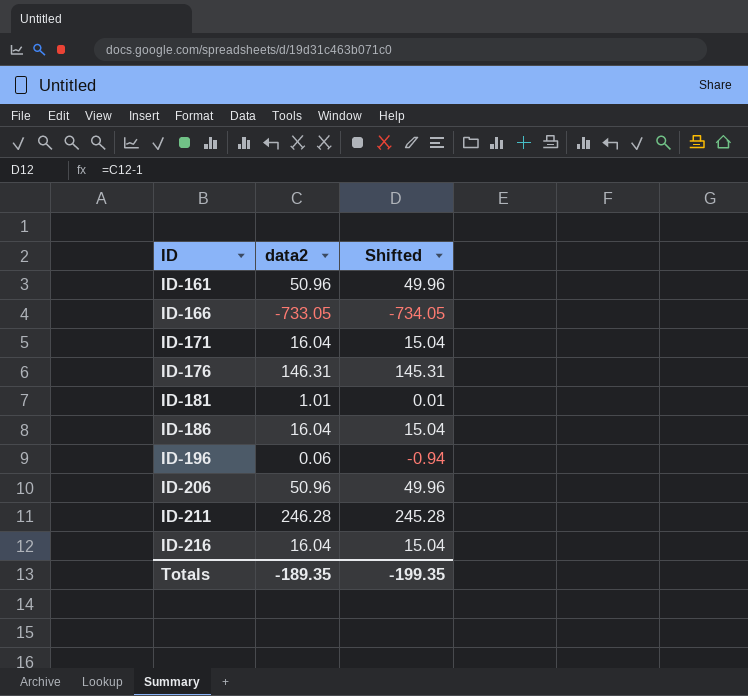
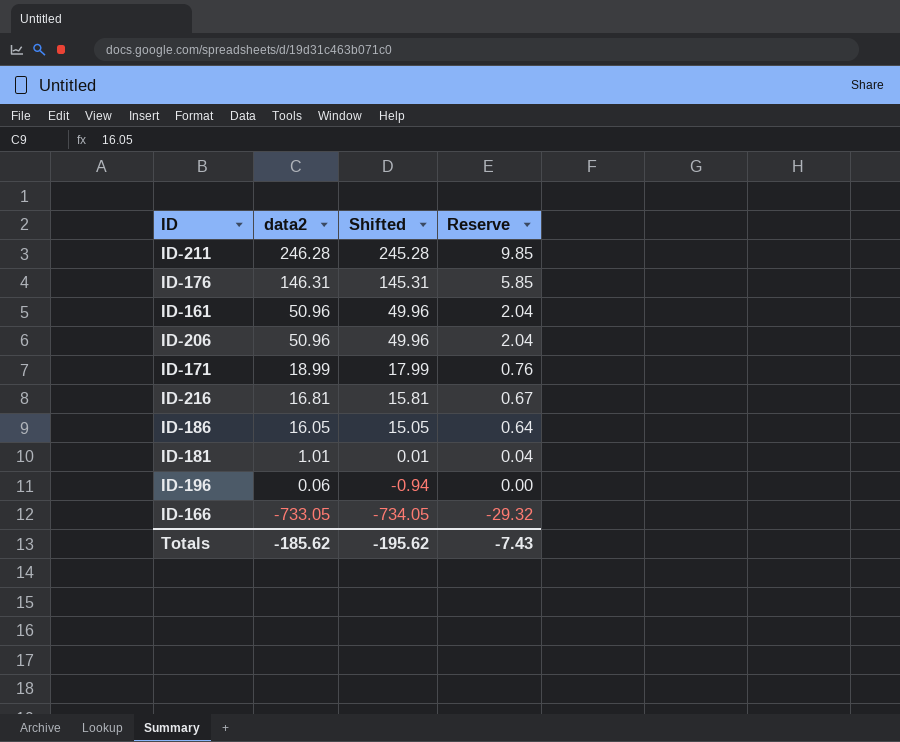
row order: ID ascending -> data2 descending
column Reserve | formula: none -> [data2] * 0.04
ID-171 | data2: 16.04 -> 18.99
ID-171 | Shifted: 15.04 -> 17.99
ID-216 | data2: 16.04 -> 16.81
ID-216 | Shifted: 15.04 -> 15.81
ID-186 | data2: 16.04 -> 16.05
ID-186 | Shifted: 15.04 -> 15.05
Totals | data2: -189.35 -> -185.62
Totals | Shifted: -199.35 -> -195.62

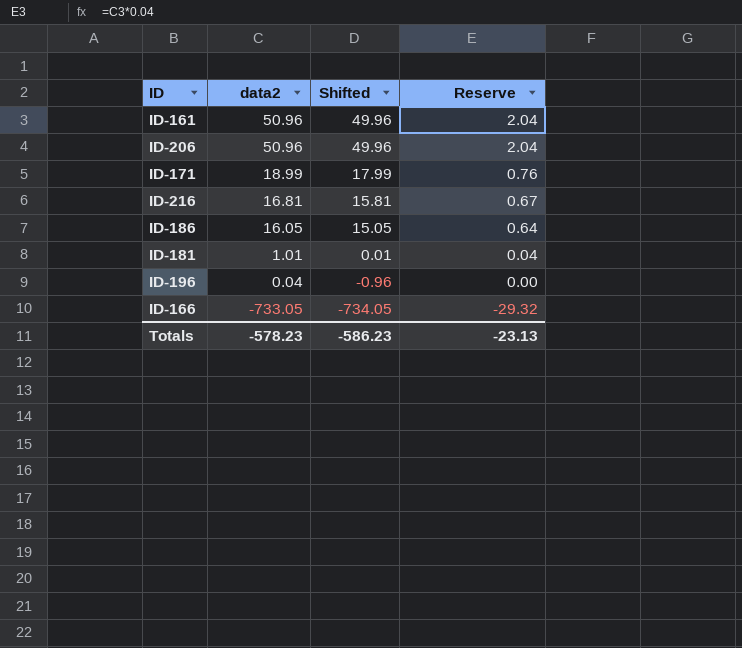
row ID-211: 246.28 | 245.28 | 9.85 -> none
row ID-176: 146.31 | 145.31 | 5.85 -> none
ID-196 | data2: 0.06 -> 0.04
ID-196 | Shifted: -0.94 -> -0.96
Totals | data2: -185.62 -> -578.23
Totals | Shifted: -195.62 -> -586.23
Totals | Reserve: -7.43 -> -23.13

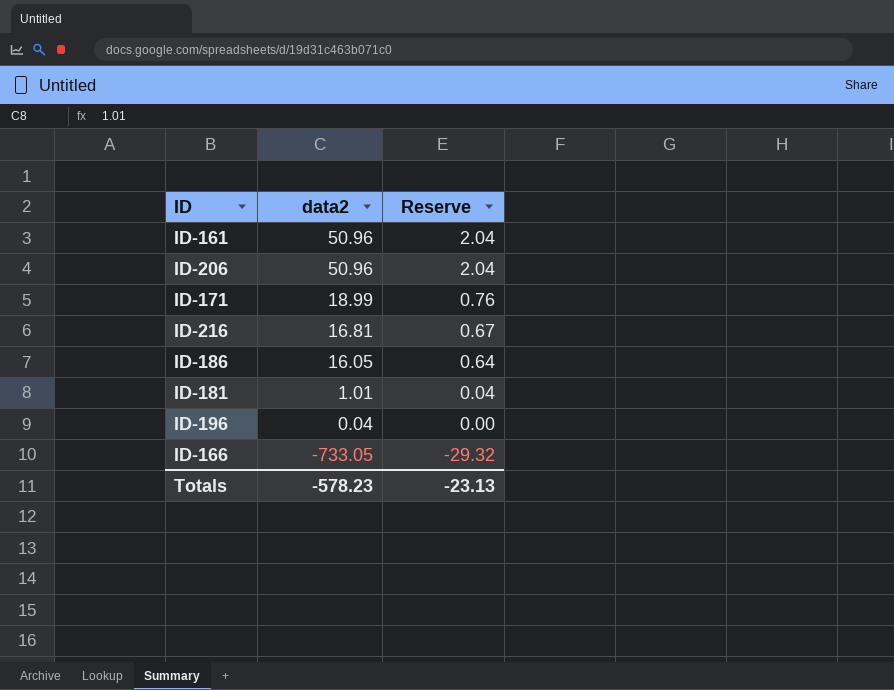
column Shifted | formula: [data2] - 1 -> none

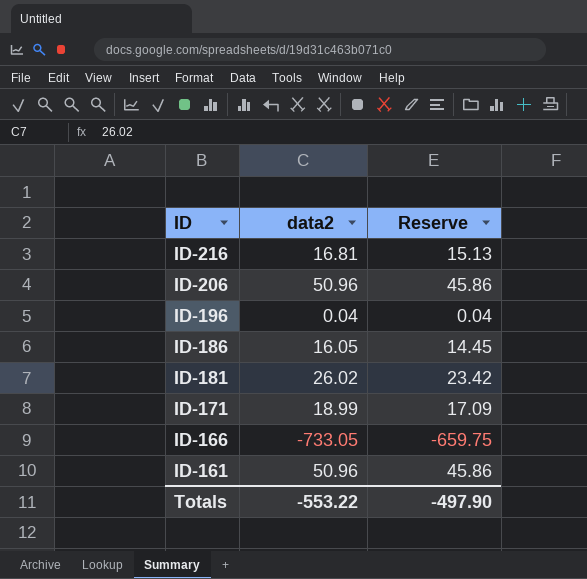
row order: data2 descending -> ID descending
column Reserve | formula: [data2] * 0.04 -> [data2] * 0.9
ID-181 | data2: 1.01 -> 26.02
Totals | data2: -578.23 -> -553.22
Totals | Reserve: -23.13 -> -497.90

